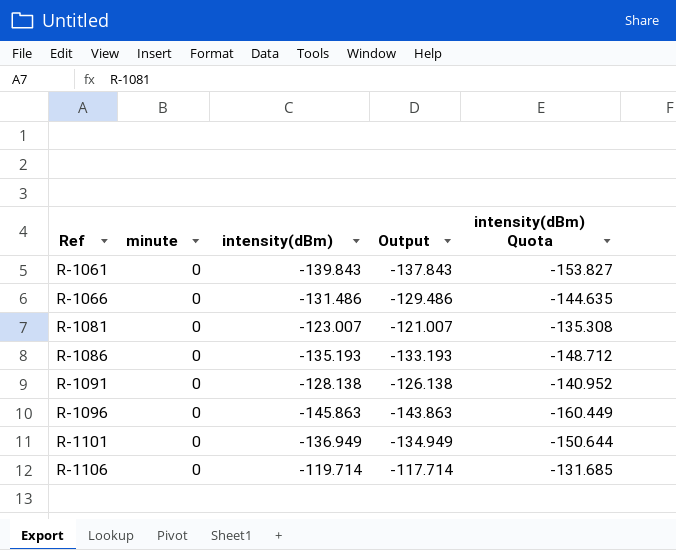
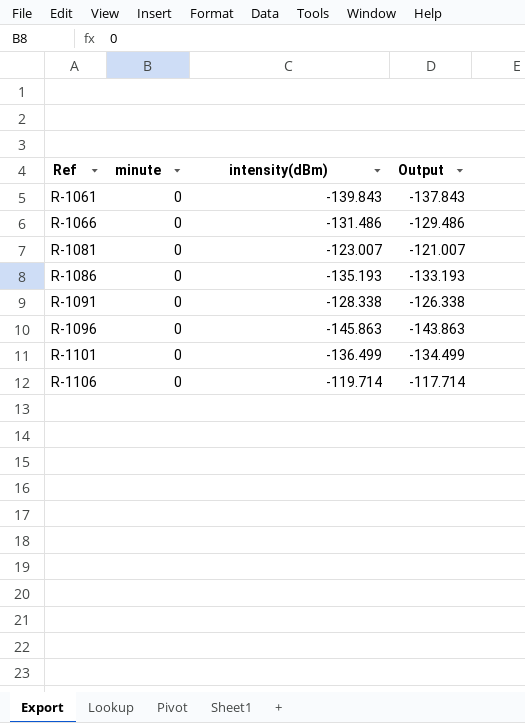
column intensity(dBm) Quota | formula: [intensity(dBm)] * 1.1 -> none
R-1091 | intensity(dBm): -128.138 -> -128.338
R-1091 | Output: -126.138 -> -126.338
R-1101 | intensity(dBm): -136.949 -> -136.499
R-1101 | Output: -134.949 -> -134.499

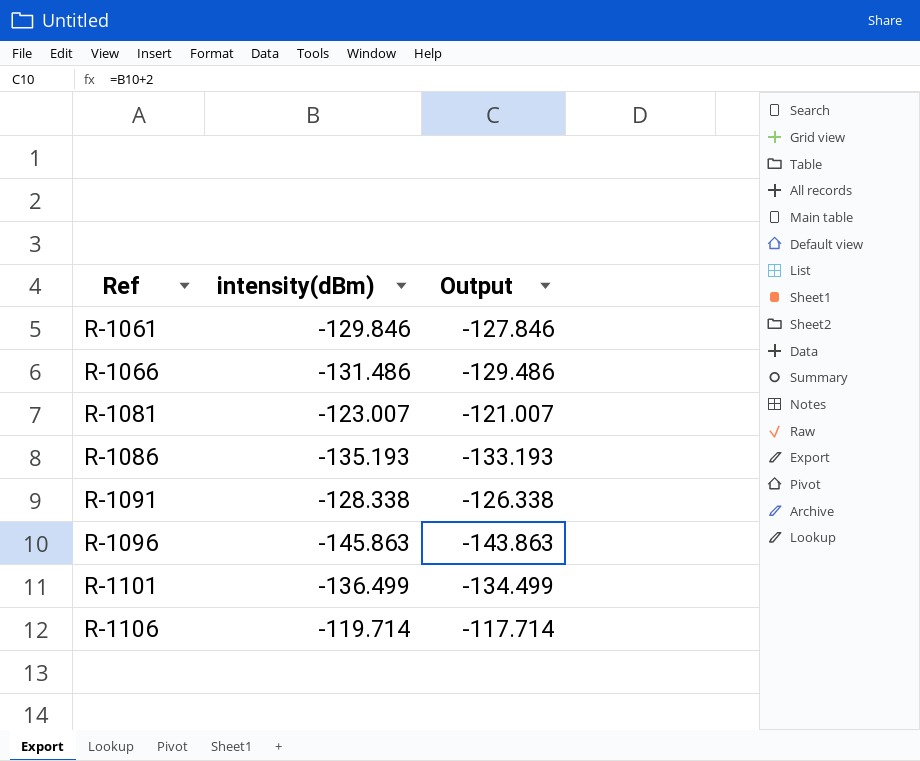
column minute | position: 2 -> none
R-1061 | intensity(dBm): -139.843 -> -129.846
R-1061 | Output: -137.843 -> -127.846

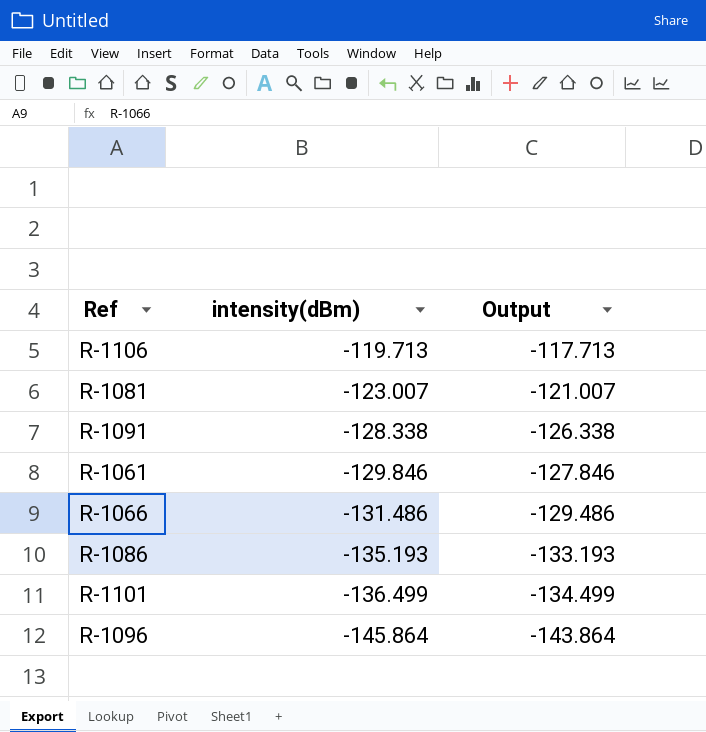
row order: Ref ascending -> intensity(dBm) descending
R-1106 | intensity(dBm): -119.714 -> -119.713
R-1106 | Output: -117.714 -> -117.713
R-1096 | intensity(dBm): -145.863 -> -145.864
R-1096 | Output: -143.863 -> -143.864

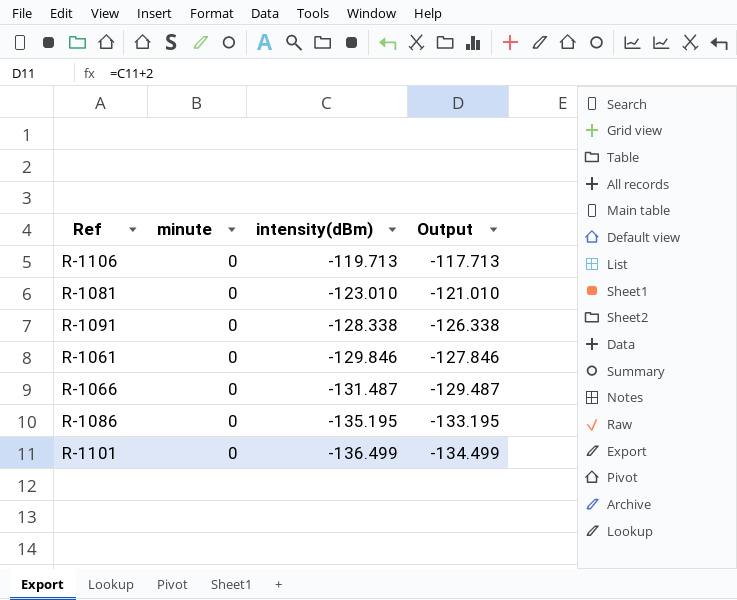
column minute | position: none -> 2
row R-1096: -145.864 | -143.864 -> none
R-1081 | intensity(dBm): -123.007 -> -123.010
R-1081 | Output: -121.007 -> -121.010
R-1066 | intensity(dBm): -131.486 -> -131.487
R-1066 | Output: -129.486 -> -129.487
R-1086 | intensity(dBm): -135.193 -> -135.195
R-1086 | Output: -133.193 -> -133.195

